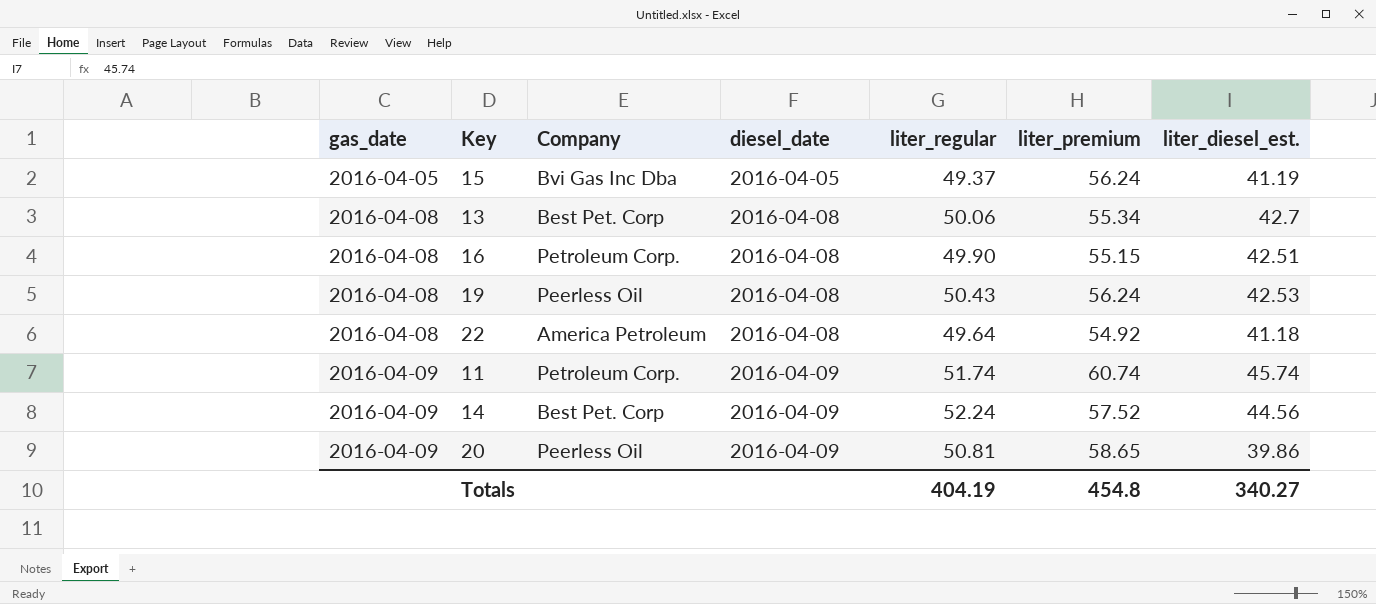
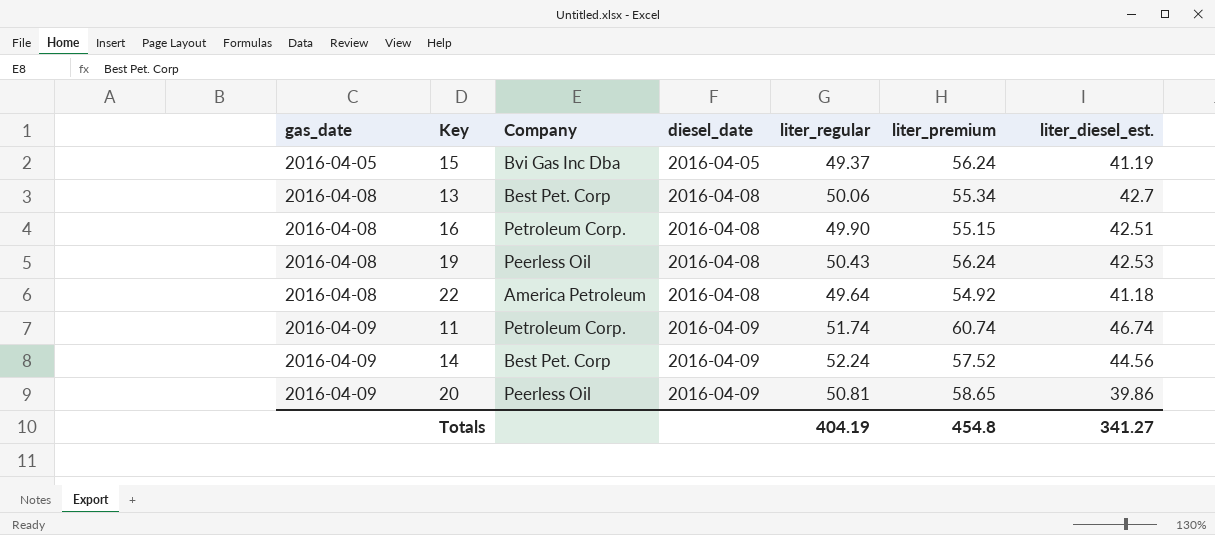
11 | liter_diesel_est.: 45.74 -> 46.74
Totals | liter_diesel_est.: 340.27 -> 341.27

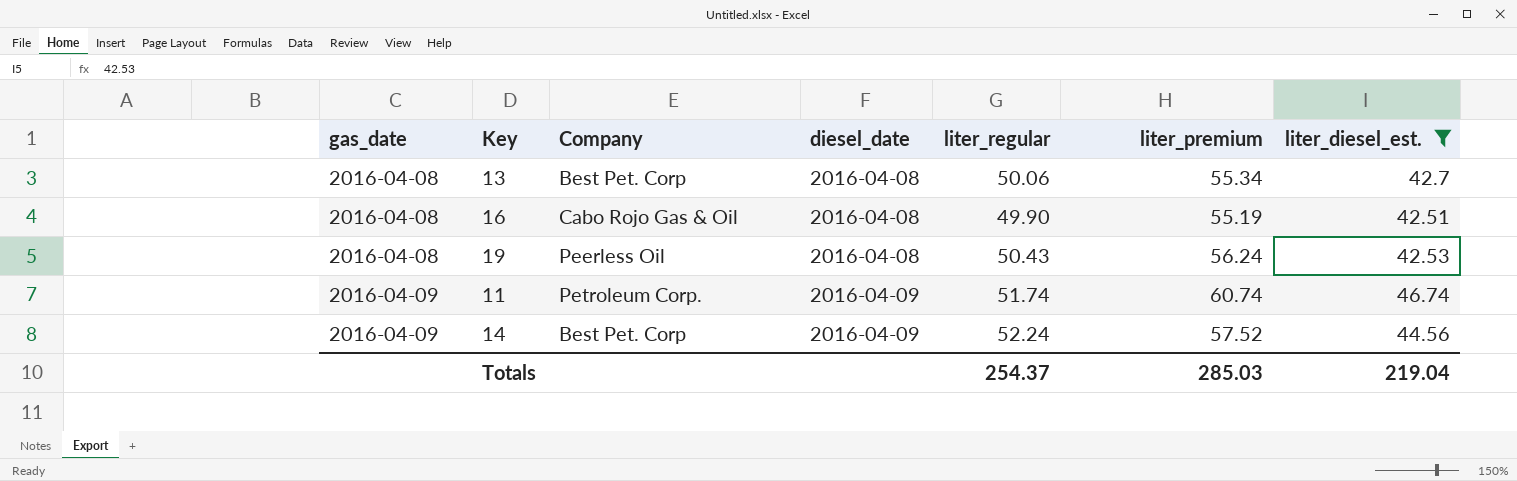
filter: none -> liter_diesel_est. >= 42.51
16 | Company: Petroleum Corp. -> Cabo Rojo Gas & Oil
16 | liter_premium: 55.15 -> 55.19
Totals | liter_regular: 404.19 -> 254.37
Totals | liter_premium: 454.8 -> 285.03
Totals | liter_diesel_est.: 341.27 -> 219.04

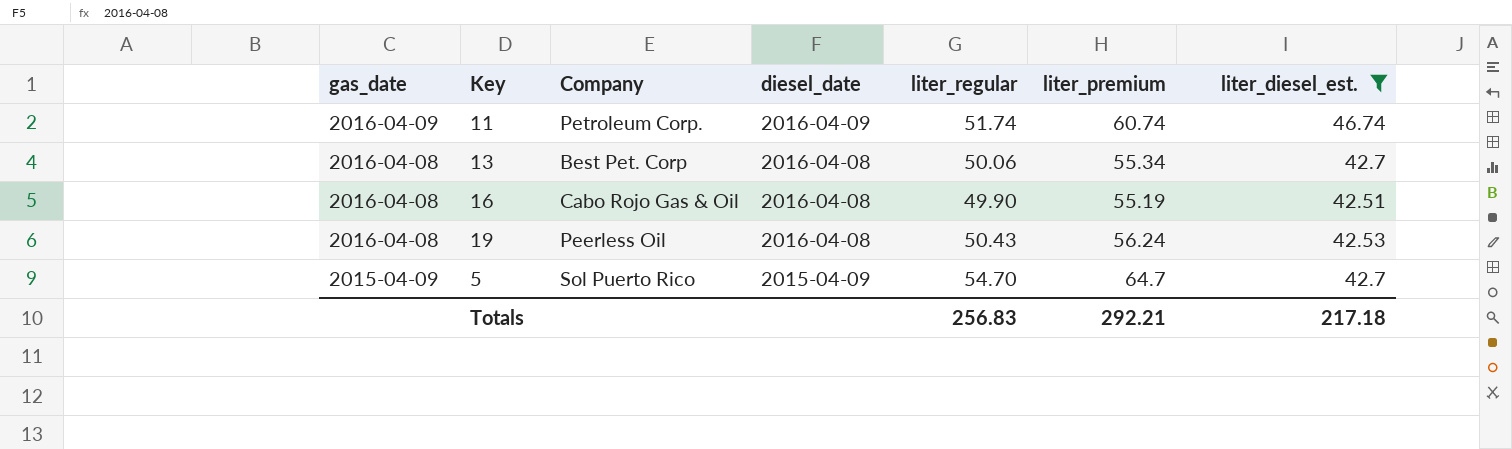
row order: gas_date ascending -> gas_date descending
row 14: 2016-04-09 | Best Pet. Corp | 2016-04-09 | 52.24 | 57.52 | 44.56 -> none
row 5: none -> 2015-04-09 | Sol Puerto Rico | 2015-04-09 | 54.70 | 64.7 | 42.7
Totals | liter_regular: 254.37 -> 256.83
Totals | liter_premium: 285.03 -> 292.21
Totals | liter_diesel_est.: 219.04 -> 217.18

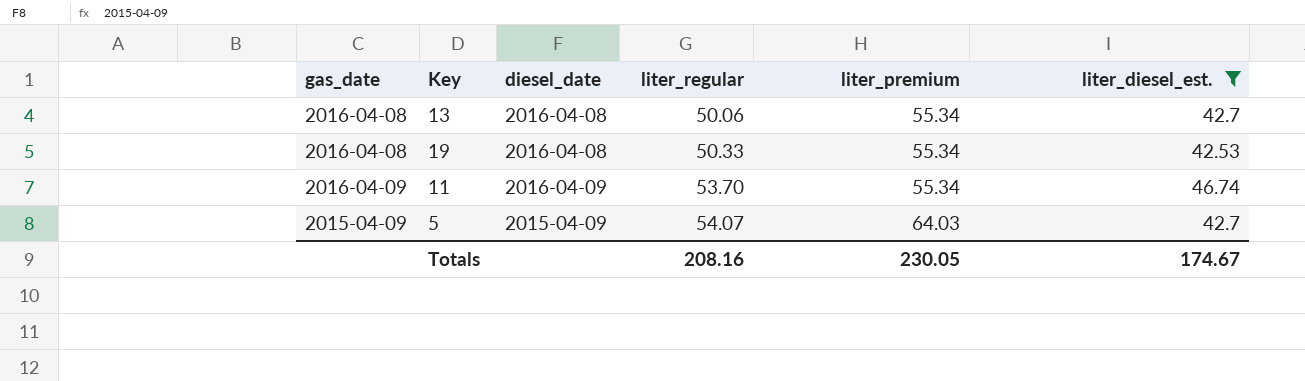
row order: gas_date descending -> liter_regular ascending
column Company | position: 3 -> none
row 16: 2016-04-08 | Cabo Rojo Gas & Oil | 2016-04-08 | 49.90 | 55.19 | 42.51 -> none
19 | liter_regular: 50.43 -> 50.33
19 | liter_premium: 56.24 -> 55.34
11 | liter_regular: 51.74 -> 53.70
11 | liter_premium: 60.74 -> 55.34
5 | liter_regular: 54.70 -> 54.07
5 | liter_premium: 64.7 -> 64.03
Totals | liter_regular: 256.83 -> 208.16
Totals | liter_premium: 292.21 -> 230.05
Totals | liter_diesel_est.: 217.18 -> 174.67

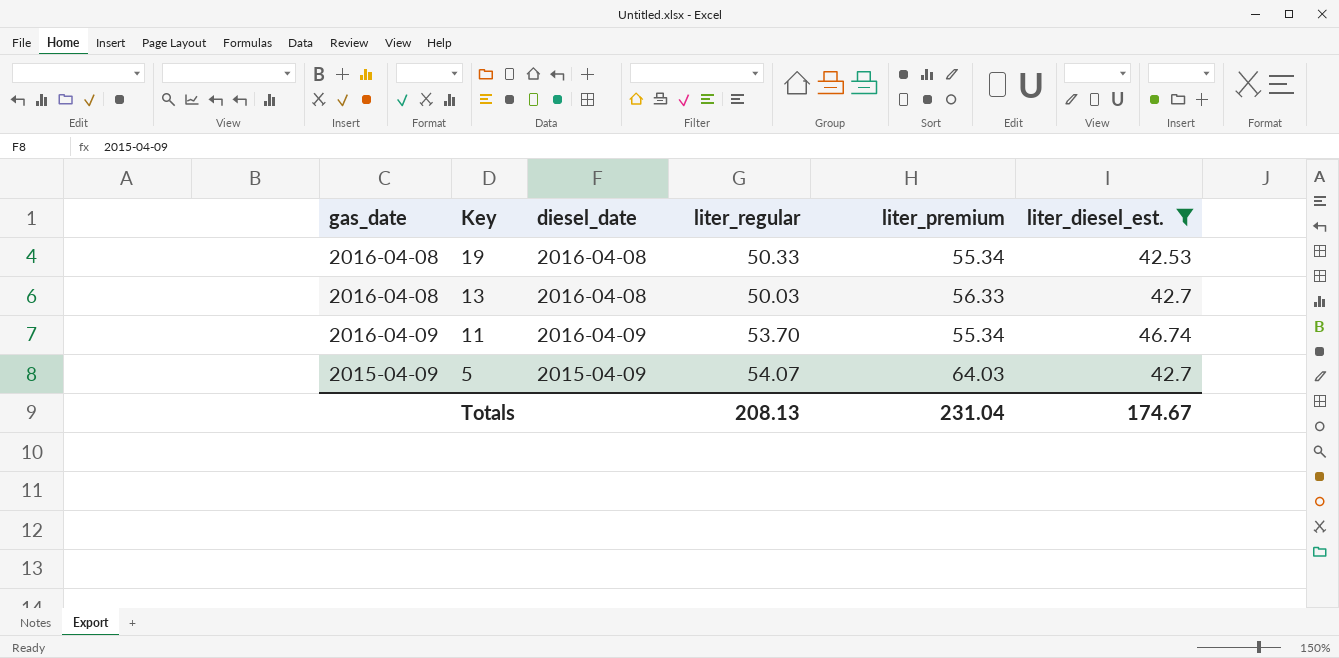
row order: liter_regular ascending -> Key descending
13 | liter_regular: 50.06 -> 50.03
13 | liter_premium: 55.34 -> 56.33
Totals | liter_regular: 208.16 -> 208.13
Totals | liter_premium: 230.05 -> 231.04

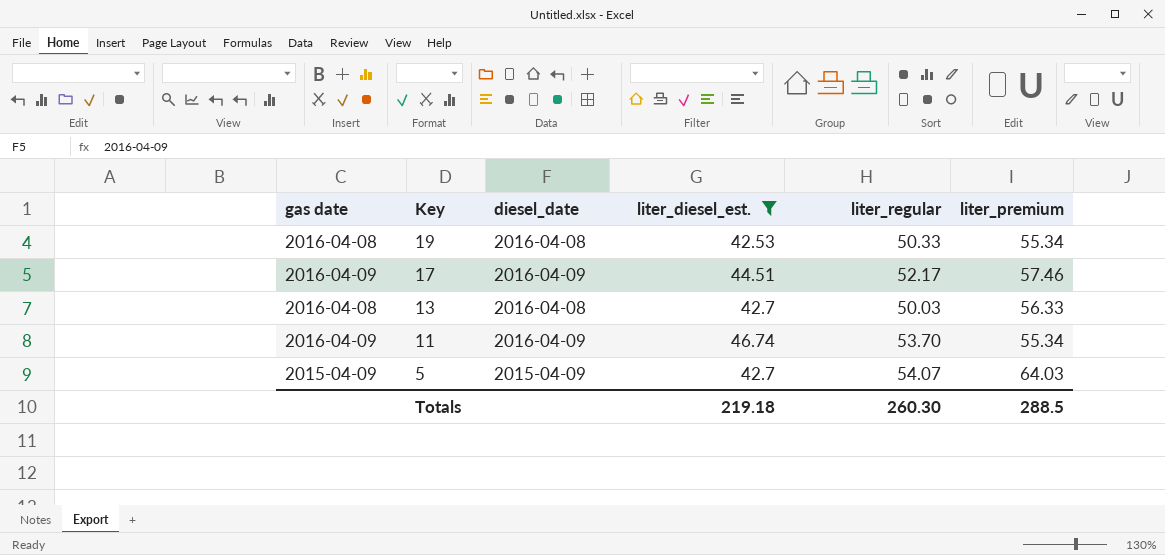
column name: gas_date -> gas date
column liter_diesel_est. | position: 6 -> 4
row 17: none -> 2016-04-09 | 2016-04-09 | 44.51 | 52.17 | 57.46
Totals | liter_diesel_est.: 174.67 -> 219.18
Totals | liter_regular: 208.13 -> 260.30
Totals | liter_premium: 231.04 -> 288.5

